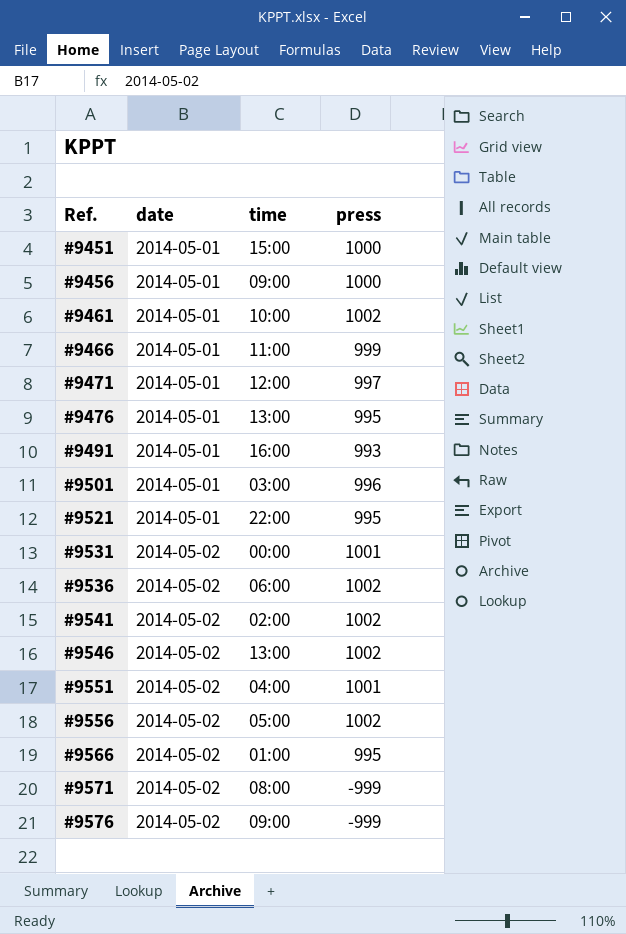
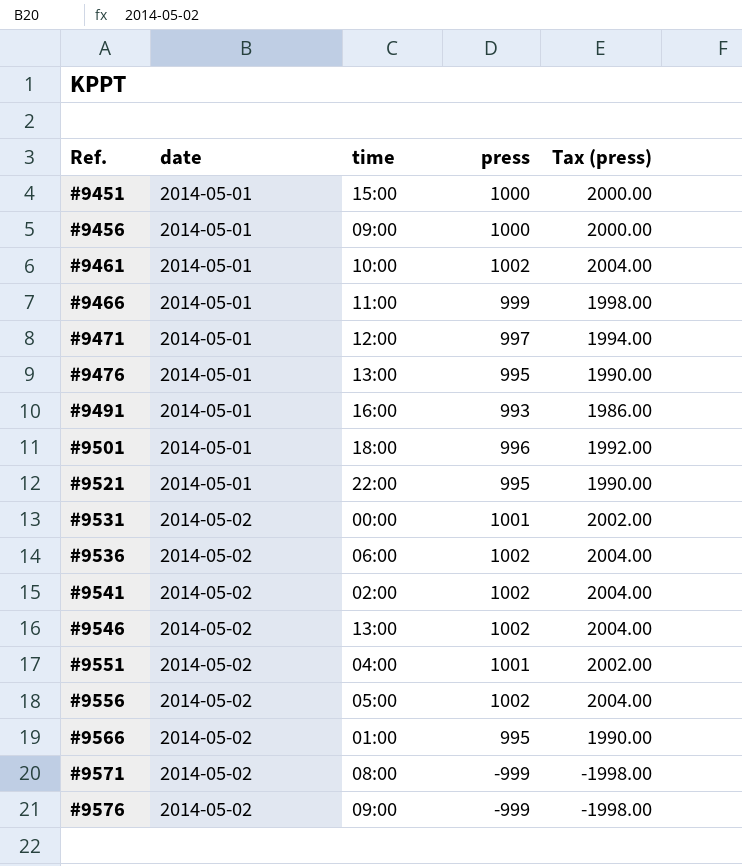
column Tax (press) | formula: none -> [press] * 2
#9501 | time: 03:00 -> 18:00

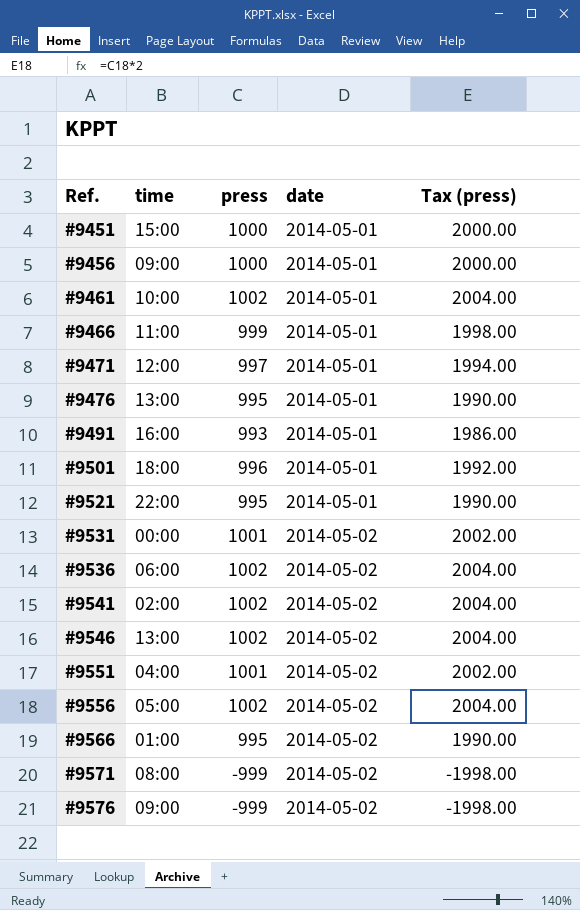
column date | position: 2 -> 4

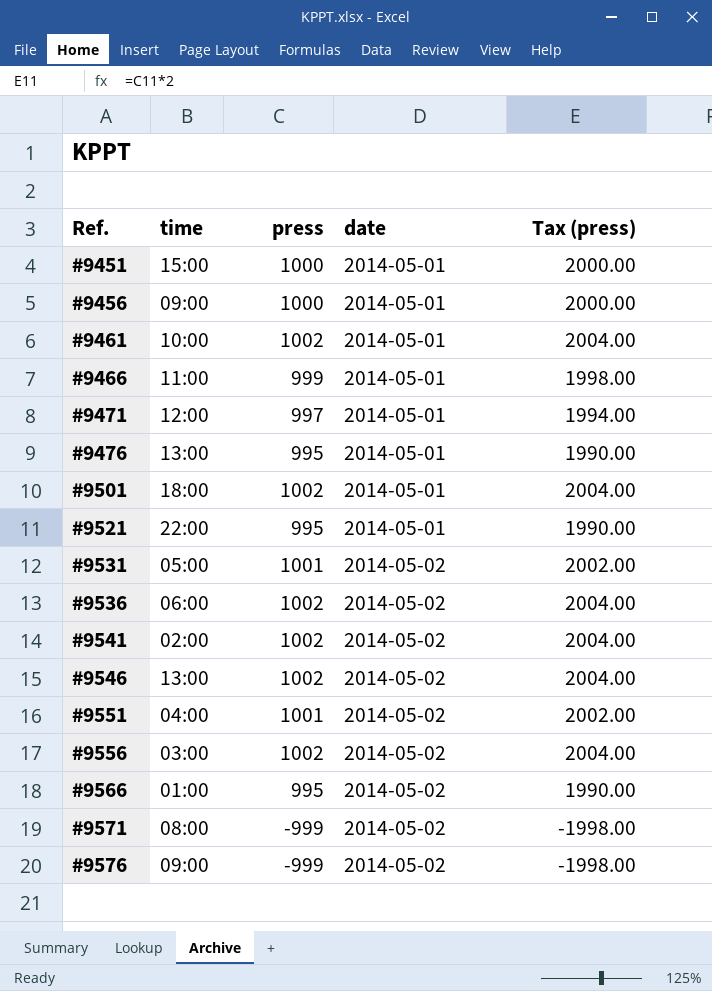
row #9491: 16:00 | 993 | 2014-05-01 | 1986.00 -> none
#9501 | press: 996 -> 1002
#9501 | Tax (press): 1992.00 -> 2004.00
#9531 | time: 00:00 -> 05:00
#9556 | time: 05:00 -> 03:00

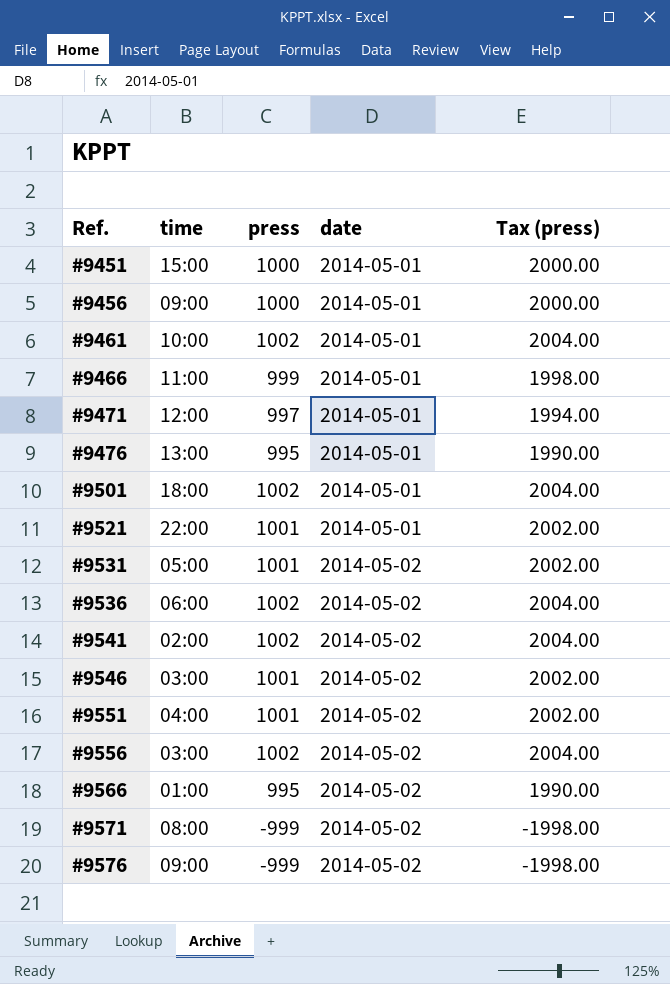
#9521 | press: 995 -> 1001
#9521 | Tax (press): 1990.00 -> 2002.00
#9546 | time: 13:00 -> 03:00
#9546 | press: 1002 -> 1001
#9546 | Tax (press): 2004.00 -> 2002.00

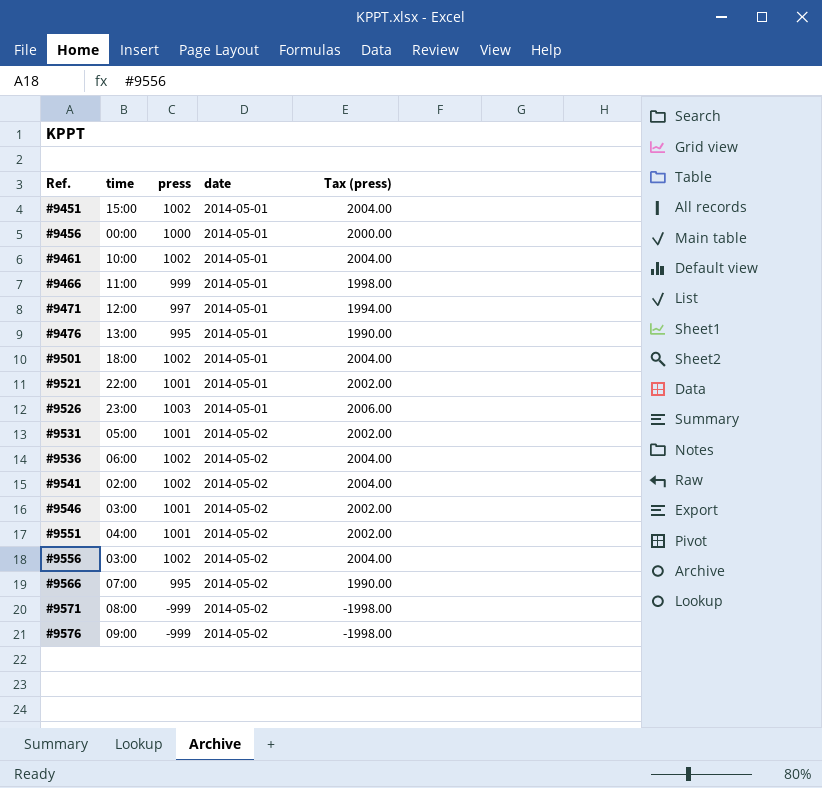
#9451 | press: 1000 -> 1002
#9451 | Tax (press): 2000.00 -> 2004.00
#9456 | time: 09:00 -> 00:00
row #9526: none -> 23:00 | 1003 | 2014-05-01 | 2006.00
#9566 | time: 01:00 -> 07:00

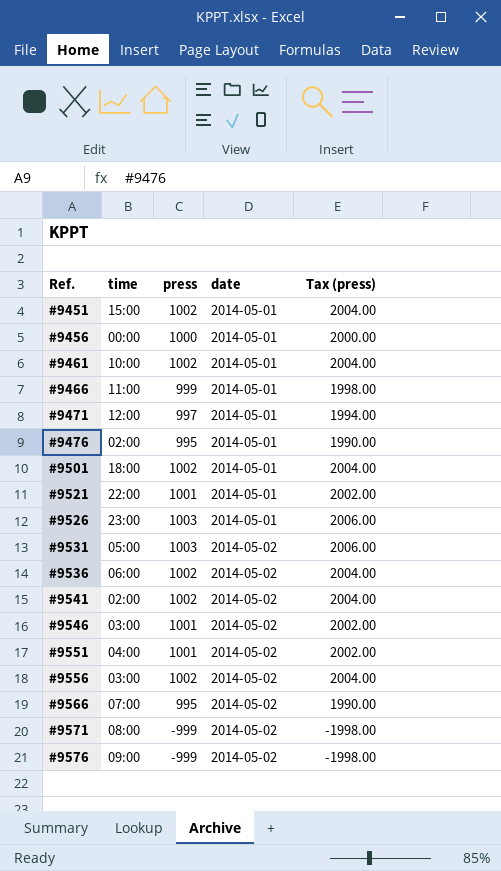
#9476 | time: 13:00 -> 02:00
#9531 | press: 1001 -> 1003
#9531 | Tax (press): 2002.00 -> 2006.00

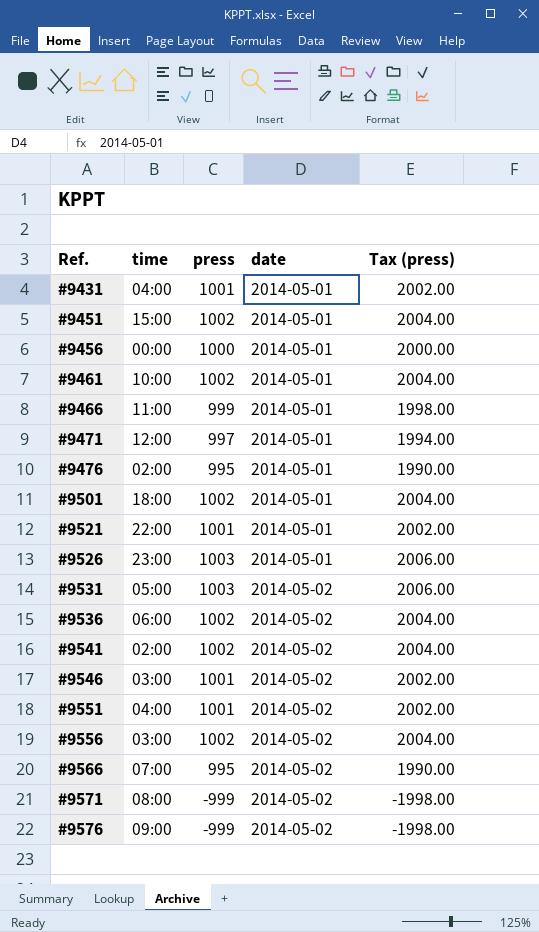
row #9431: none -> 04:00 | 1001 | 2014-05-01 | 2002.00

